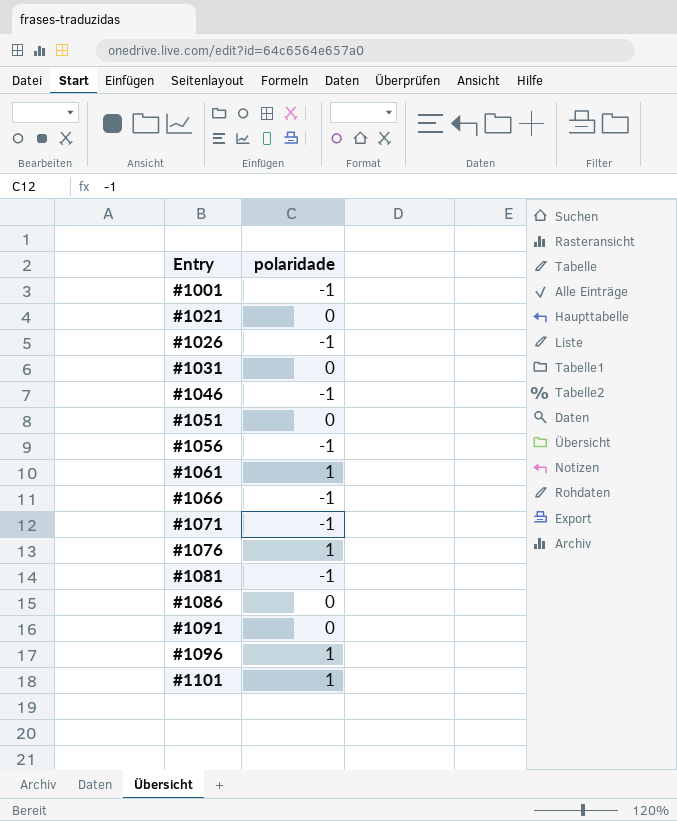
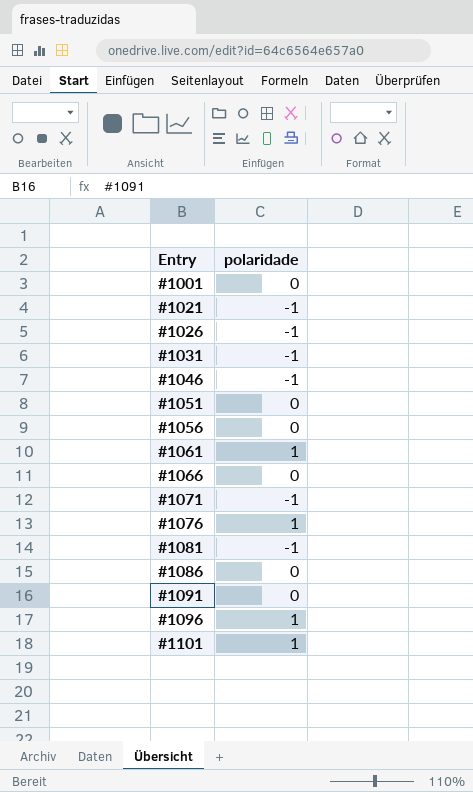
#1001 | polaridade: -1 -> 0
#1021 | polaridade: 0 -> -1
#1031 | polaridade: 0 -> -1
#1056 | polaridade: -1 -> 0
#1066 | polaridade: -1 -> 0

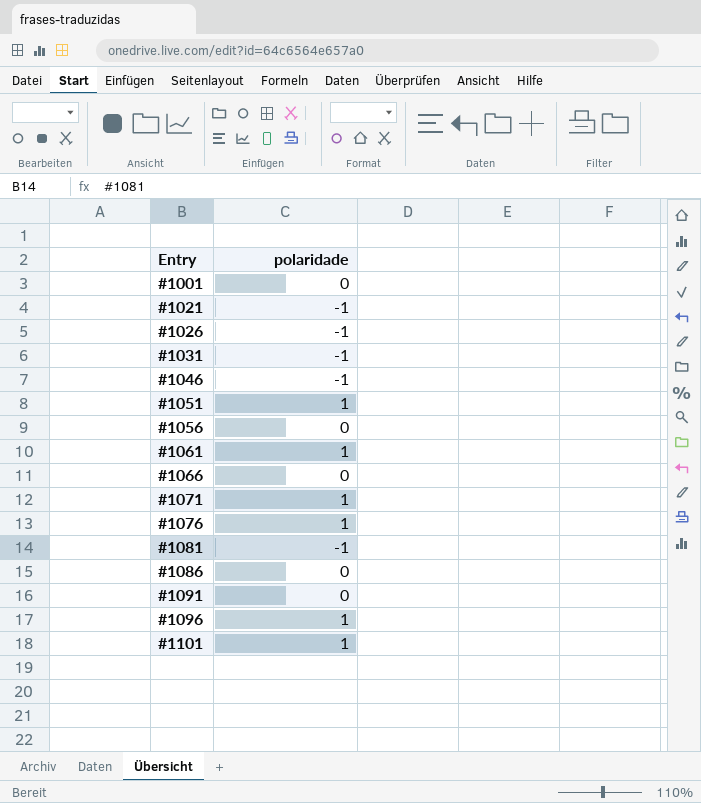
#1051 | polaridade: 0 -> 1
#1071 | polaridade: -1 -> 1

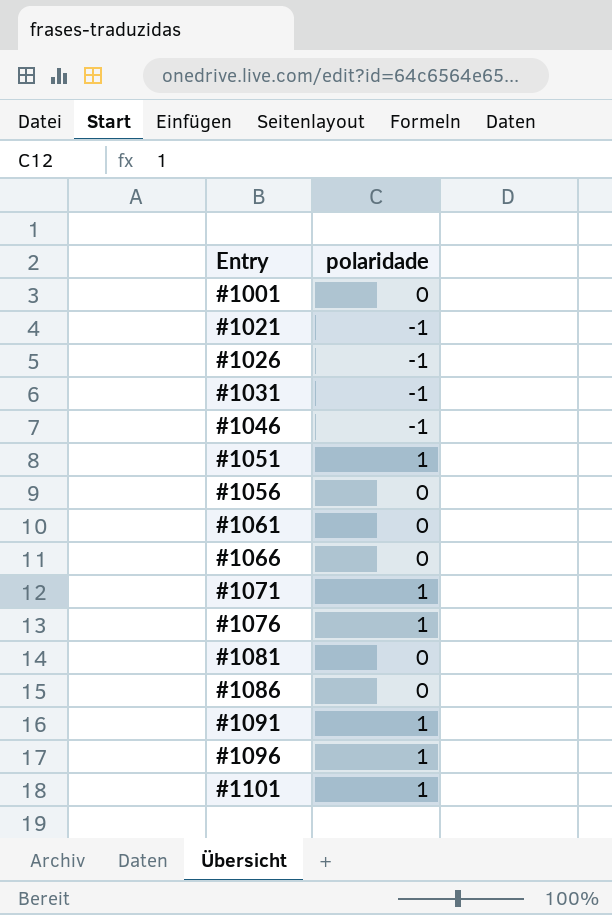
#1061 | polaridade: 1 -> 0
#1081 | polaridade: -1 -> 0
#1091 | polaridade: 0 -> 1

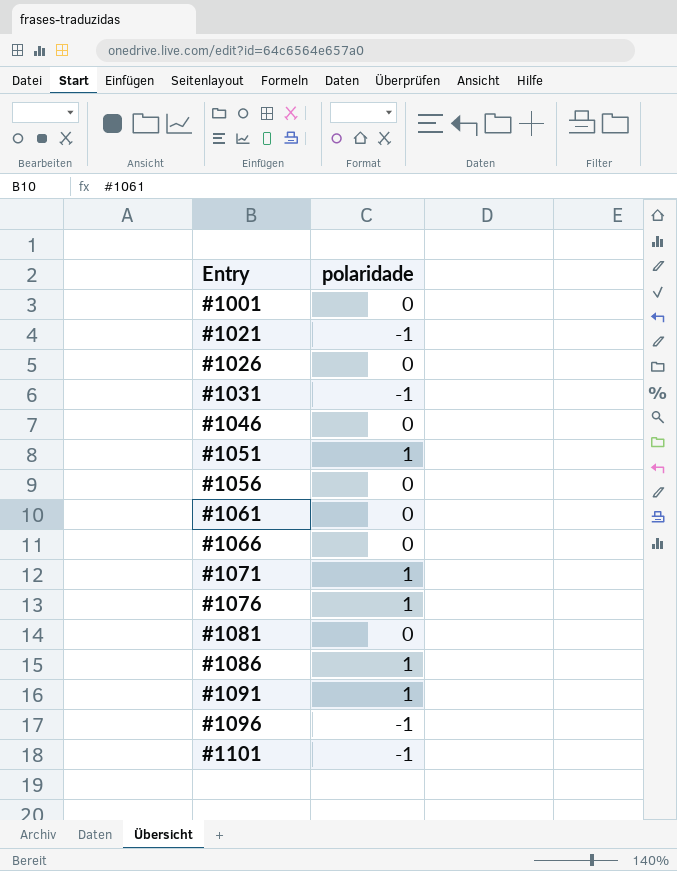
#1026 | polaridade: -1 -> 0
#1046 | polaridade: -1 -> 0
#1086 | polaridade: 0 -> 1
#1096 | polaridade: 1 -> -1
#1101 | polaridade: 1 -> -1

